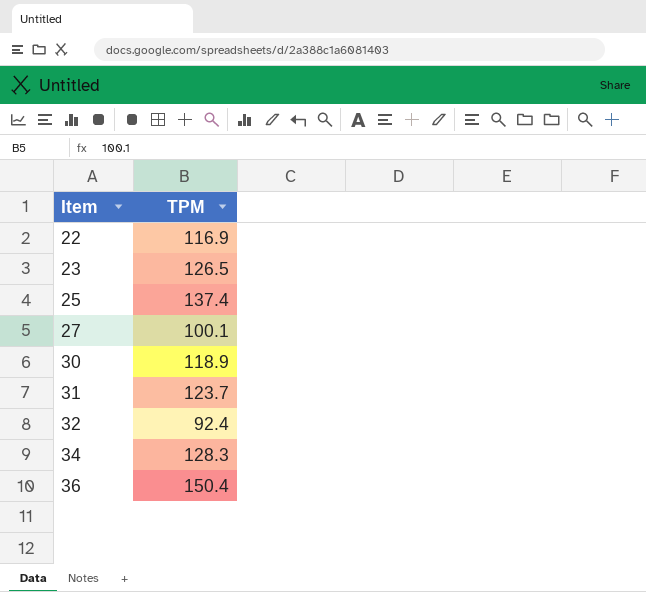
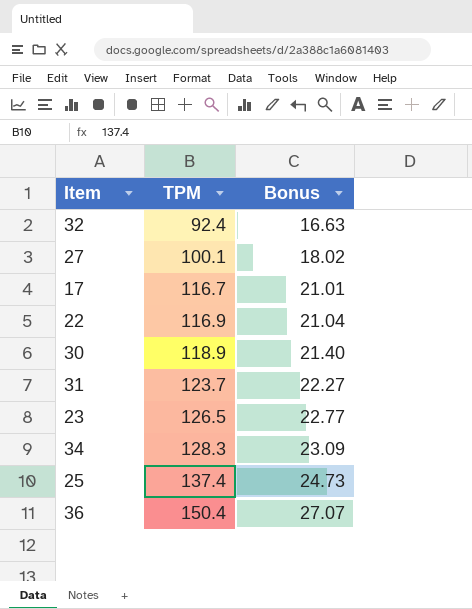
row order: Item ascending -> TPM ascending
column Bonus | formula: none -> [TPM] * 0.18
row 17: none -> 116.7 | 21.01

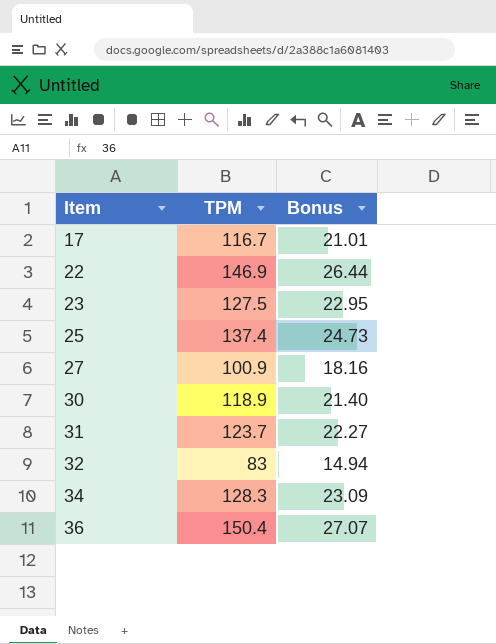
row order: TPM ascending -> Item ascending
22 | TPM: 116.9 -> 146.9
22 | Bonus: 21.04 -> 26.44
23 | TPM: 126.5 -> 127.5
23 | Bonus: 22.77 -> 22.95
27 | TPM: 100.1 -> 100.9
27 | Bonus: 18.02 -> 18.16
32 | TPM: 92.4 -> 83
32 | Bonus: 16.63 -> 14.94

